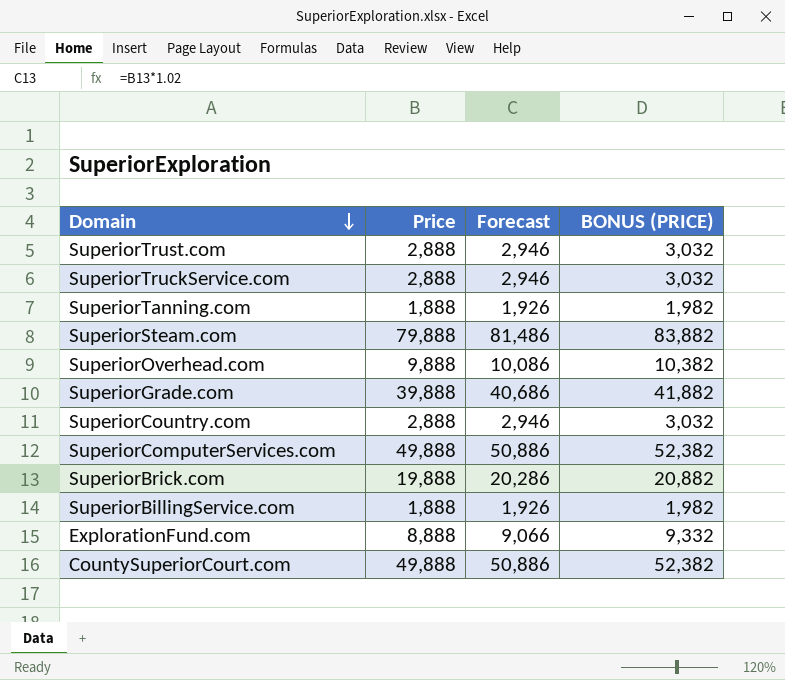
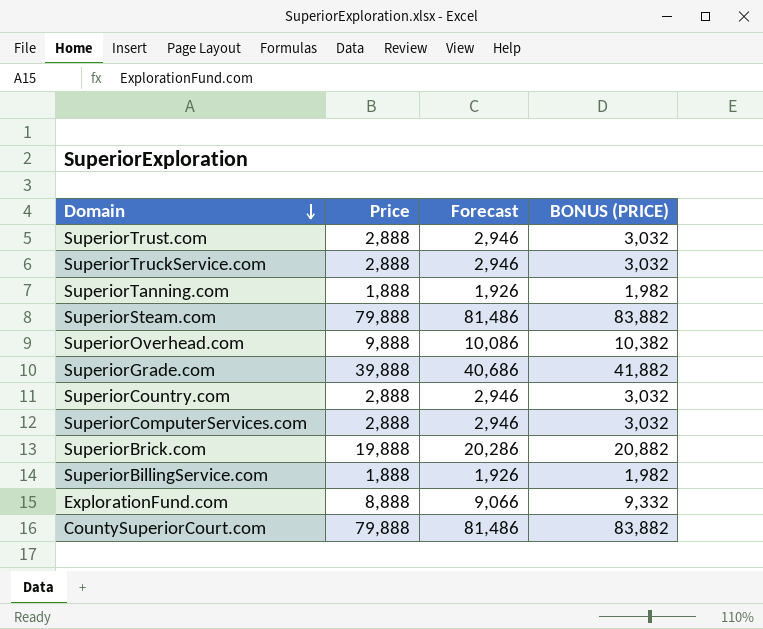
SuperiorComputerServices.com | Price: 49,888 -> 2,888
SuperiorComputerServices.com | Forecast: 50,886 -> 2,946
SuperiorComputerServices.com | BONUS (PRICE): 52,382 -> 3,032
CountySuperiorCourt.com | Price: 49,888 -> 79,888
CountySuperiorCourt.com | Forecast: 50,886 -> 81,486
CountySuperiorCourt.com | BONUS (PRICE): 52,382 -> 83,882

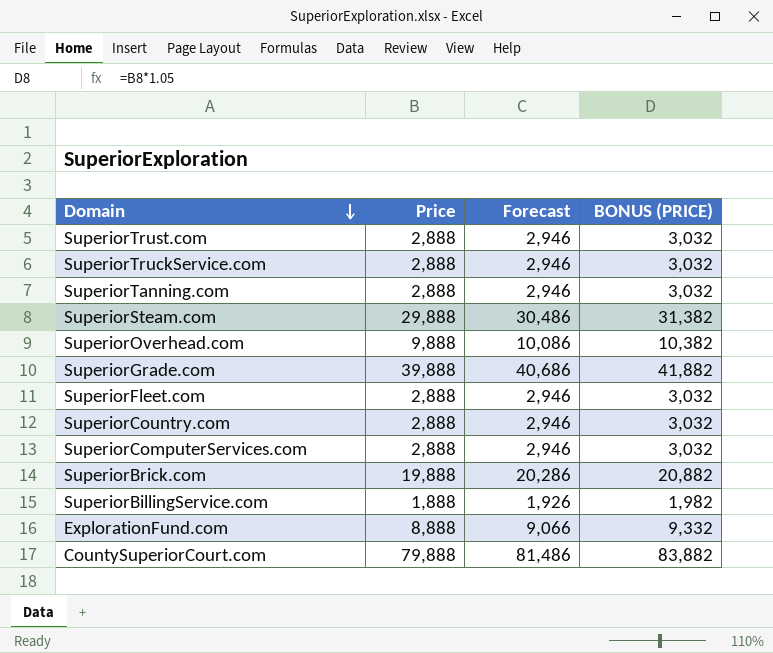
SuperiorTanning.com | Price: 1,888 -> 2,888
SuperiorTanning.com | Forecast: 1,926 -> 2,946
SuperiorTanning.com | BONUS (PRICE): 1,982 -> 3,032
SuperiorSteam.com | Price: 79,888 -> 29,888
SuperiorSteam.com | Forecast: 81,486 -> 30,486
SuperiorSteam.com | BONUS (PRICE): 83,882 -> 31,382
row SuperiorFleet.com: none -> 2,888 | 2,946 | 3,032

